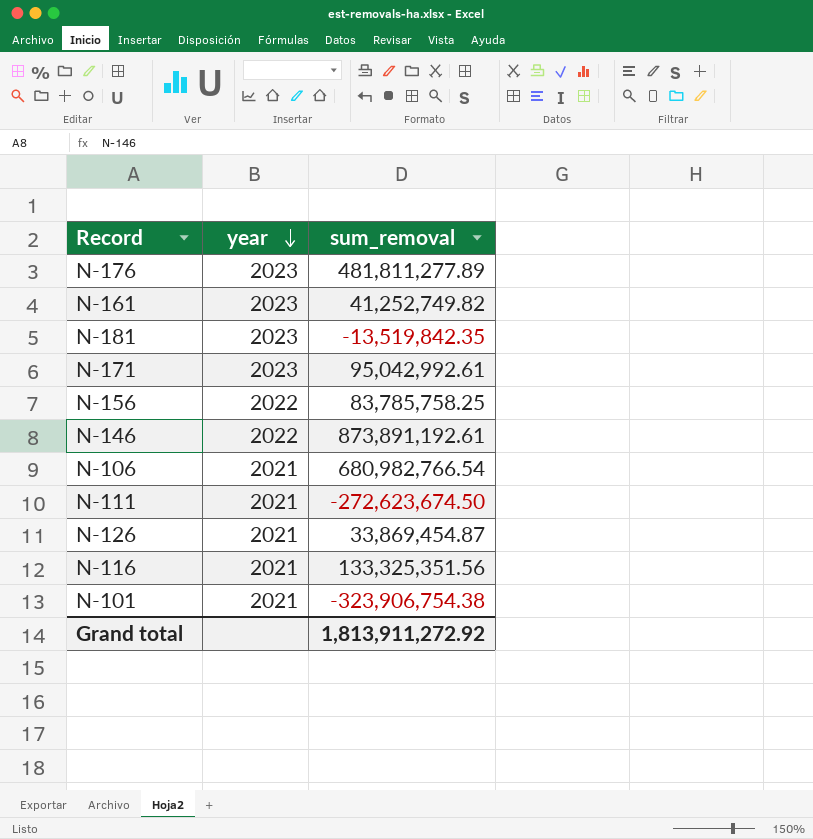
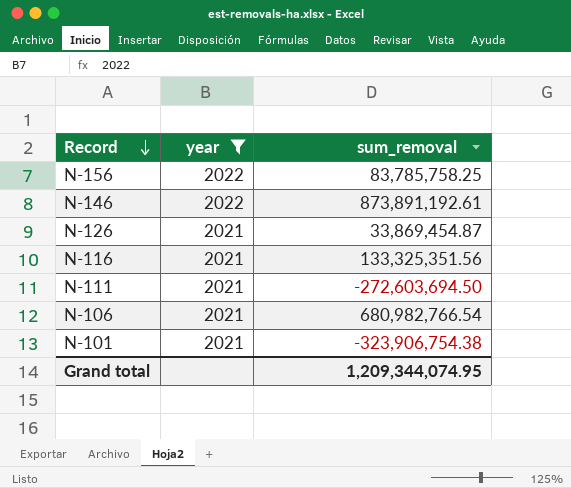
filter: none -> year != 2023
row order: year descending -> Record descending
N-111 | sum_removal: -272,623,674.50 -> -272,603,694.50
Grand total | sum_removal: 1,813,911,272.92 -> 1,209,344,074.95

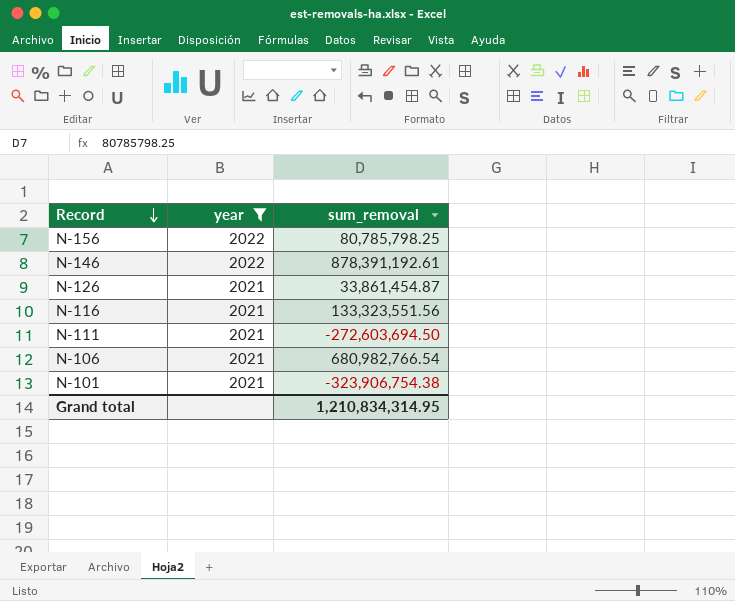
N-156 | sum_removal: 83,785,758.25 -> 80,785,798.25
N-146 | sum_removal: 873,891,192.61 -> 878,391,192.61
N-126 | sum_removal: 33,869,454.87 -> 33,861,454.87
N-116 | sum_removal: 133,325,351.56 -> 133,323,551.56
Grand total | sum_removal: 1,209,344,074.95 -> 1,210,834,314.95

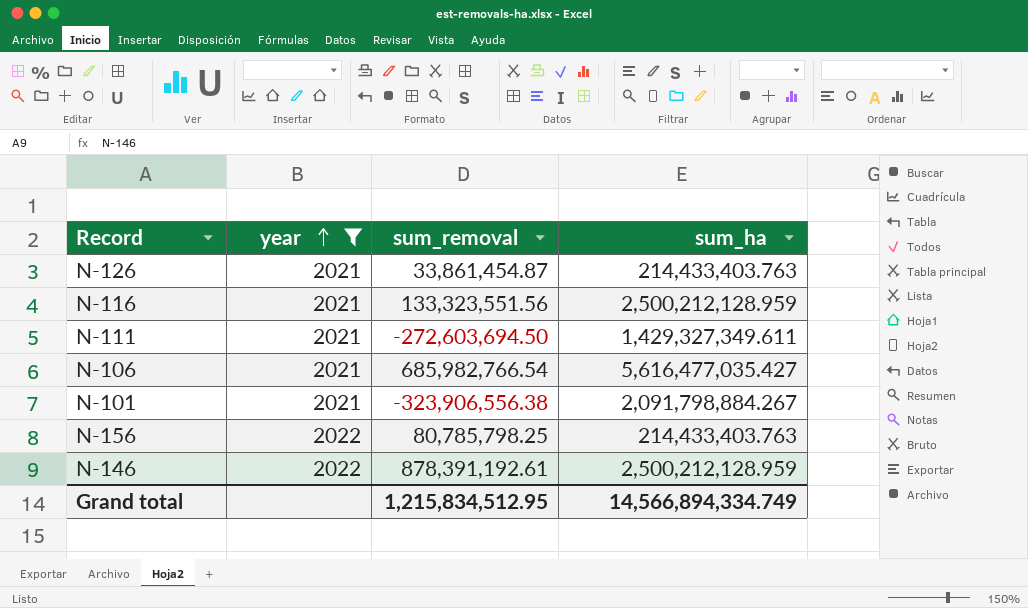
row order: Record descending -> year ascending
column sum_ha | position: none -> 4
N-106 | sum_removal: 680,982,766.54 -> 685,982,766.54
N-101 | sum_removal: -323,906,754.38 -> -323,906,556.38
Grand total | sum_removal: 1,210,834,314.95 -> 1,215,834,512.95

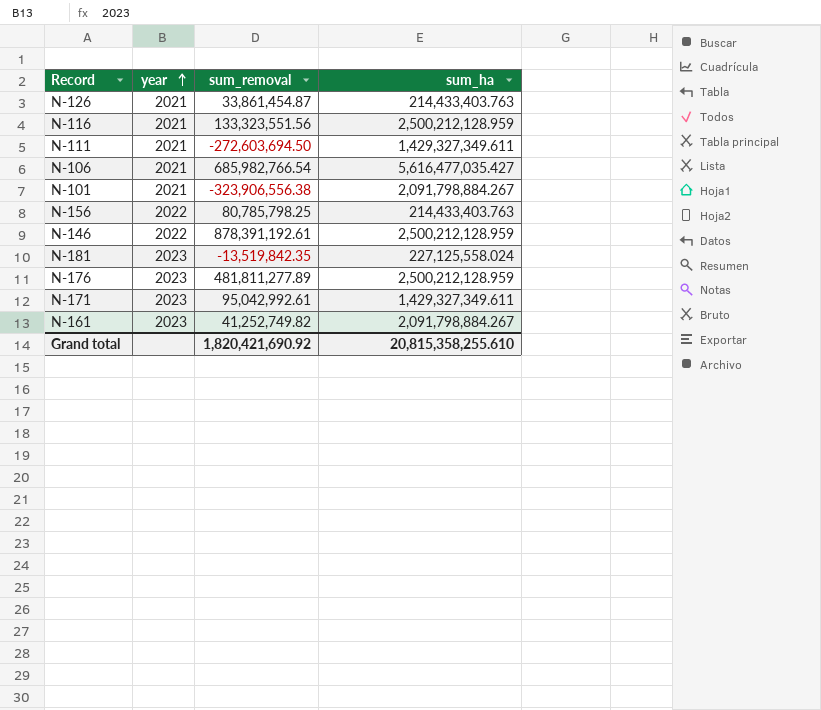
filter: year != 2023 -> none
Grand total | sum_removal: 1,215,834,512.95 -> 1,820,421,690.92
Grand total | sum_ha: 14,566,894,334.749 -> 20,815,358,255.610

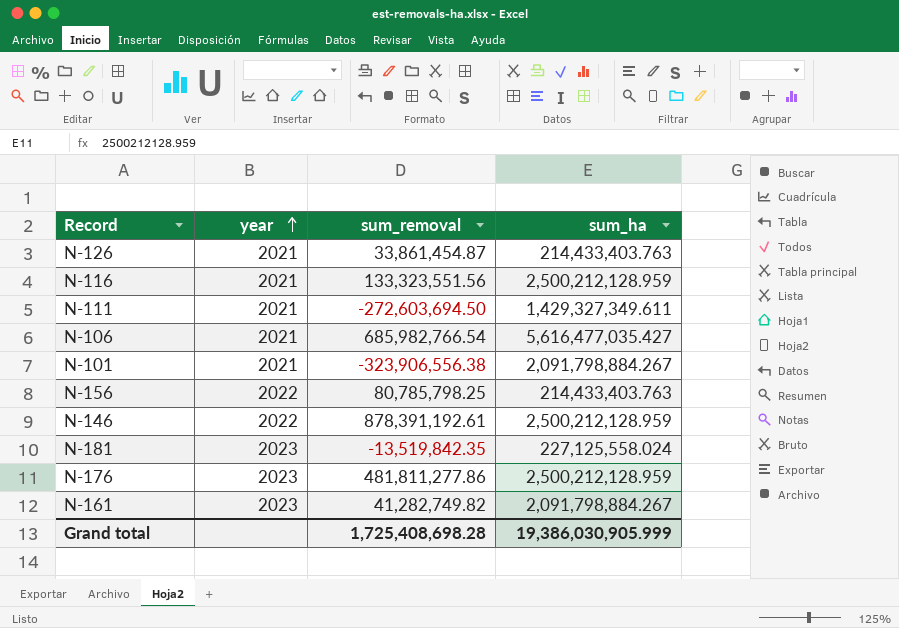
row N-171: 2023 | 95,042,992.61 | 1,429,327,349.611 -> none
N-176 | sum_removal: 481,811,277.89 -> 481,811,277.86
N-161 | sum_removal: 41,252,749.82 -> 41,282,749.82
Grand total | sum_removal: 1,820,421,690.92 -> 1,725,408,698.28
Grand total | sum_ha: 20,815,358,255.610 -> 19,386,030,905.999

